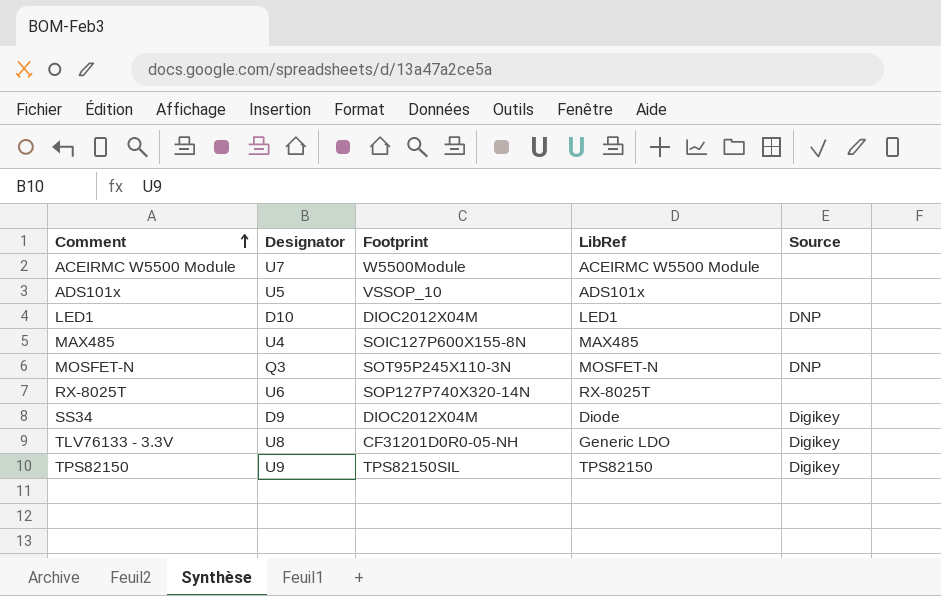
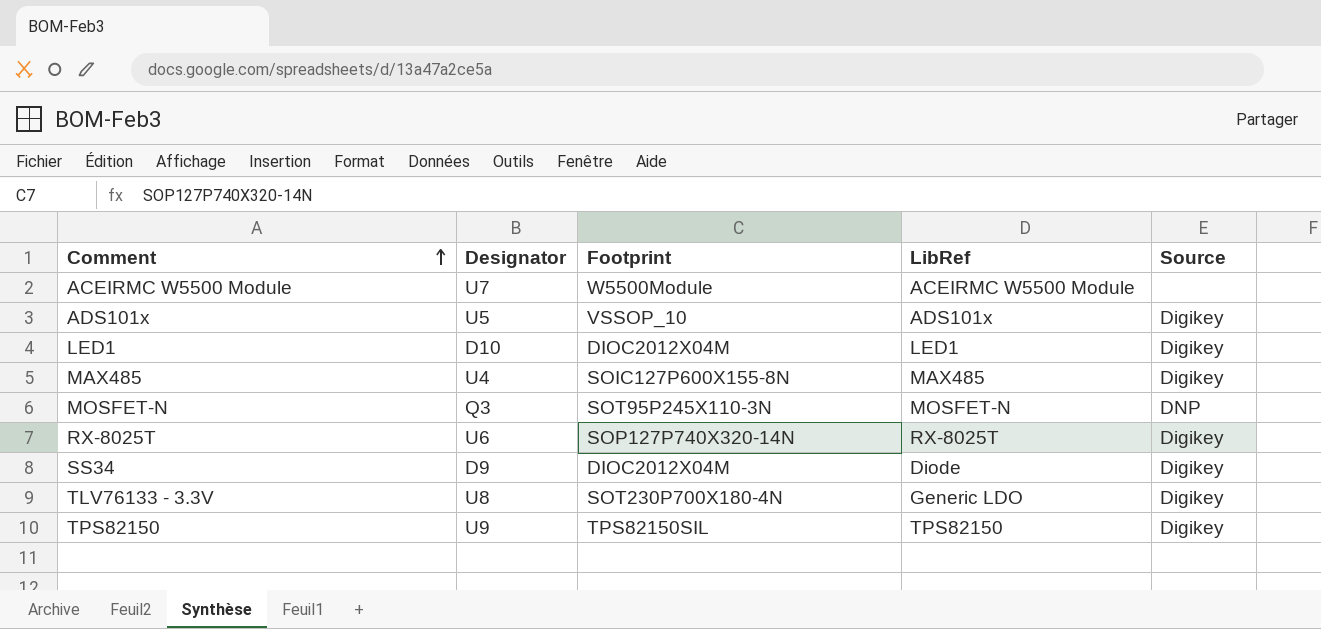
ADS101x | Source: none -> Digikey
LED1 | Source: DNP -> Digikey
MAX485 | Source: none -> Digikey
RX-8025T | Source: none -> Digikey
TLV76133 - 3.3V | Footprint: CF31201D0R0-05-NH -> SOT230P700X180-4N

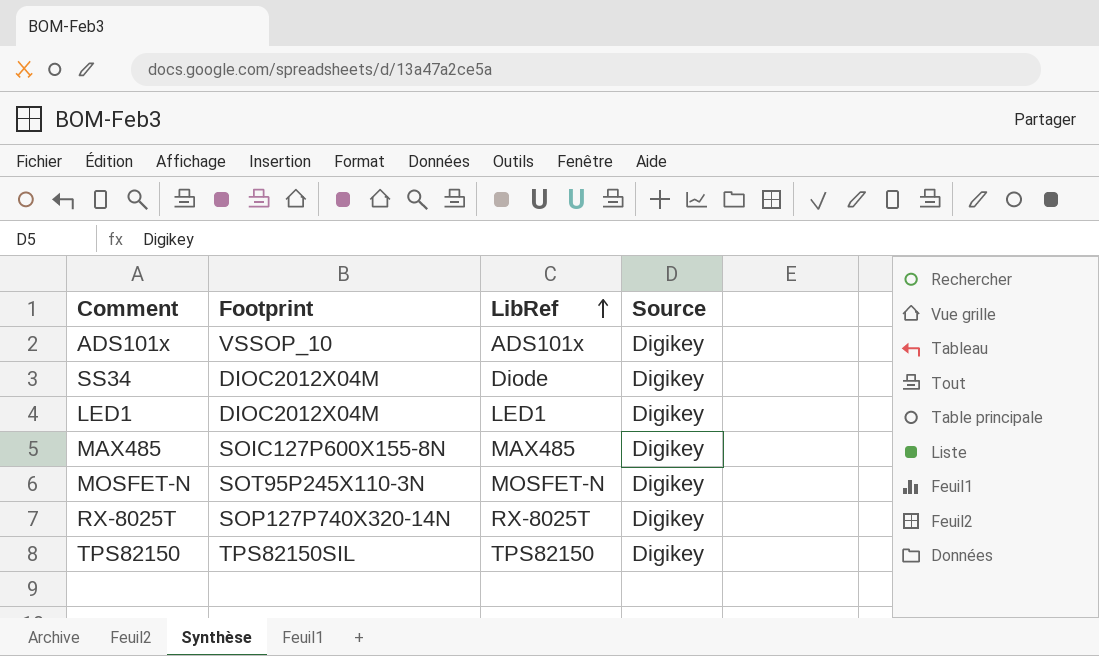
row order: Comment ascending -> LibRef ascending
column Designator | position: 2 -> none
row ACEIRMC W5500 Module: U7 | W5500Module | ACEIRMC W5500 Module | none -> none
row TLV76133 - 3.3V: U8 | SOT230P700X180-4N | Generic LDO | Digikey -> none
MOSFET-N | Source: DNP -> Digikey

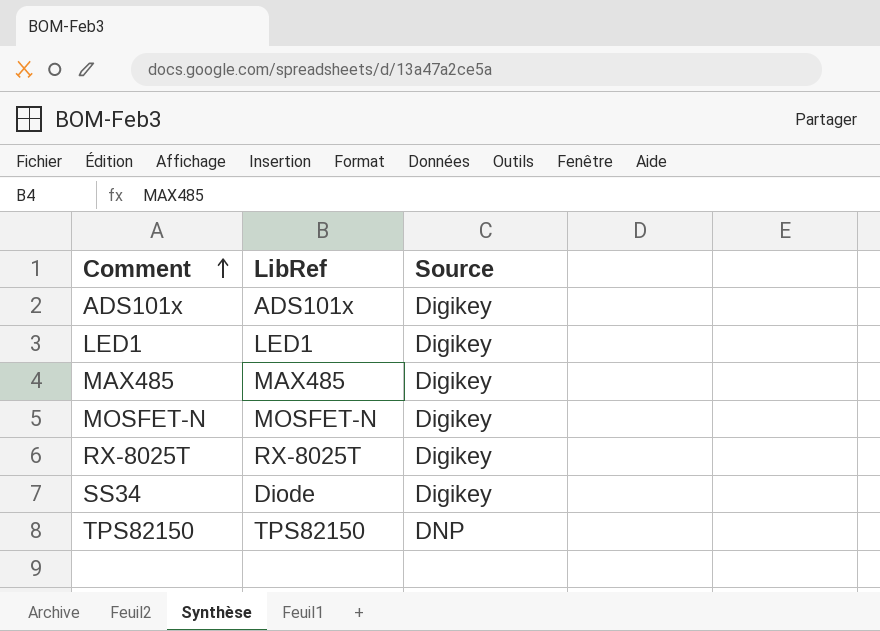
row order: LibRef ascending -> Comment ascending
column Footprint | position: 2 -> none
TPS82150 | Source: Digikey -> DNP

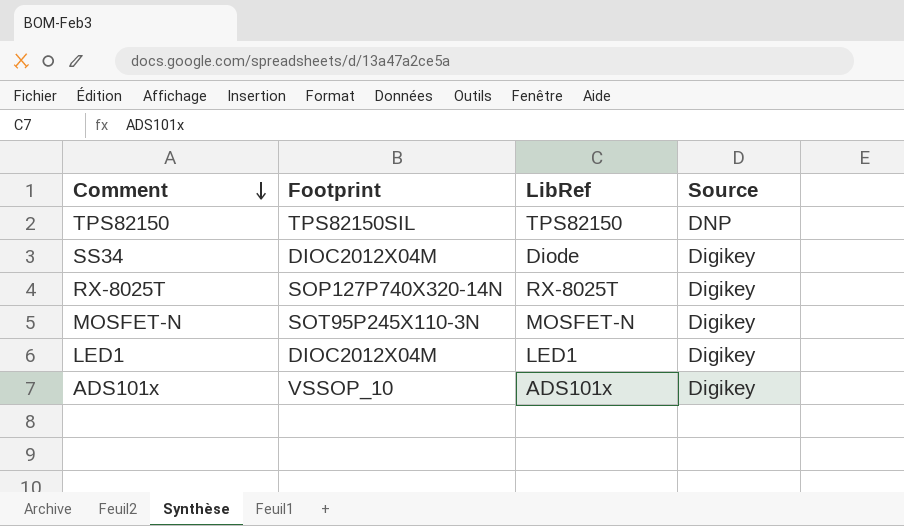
row order: Comment ascending -> Comment descending
column Footprint | position: none -> 2
row MAX485: MAX485 | Digikey -> none

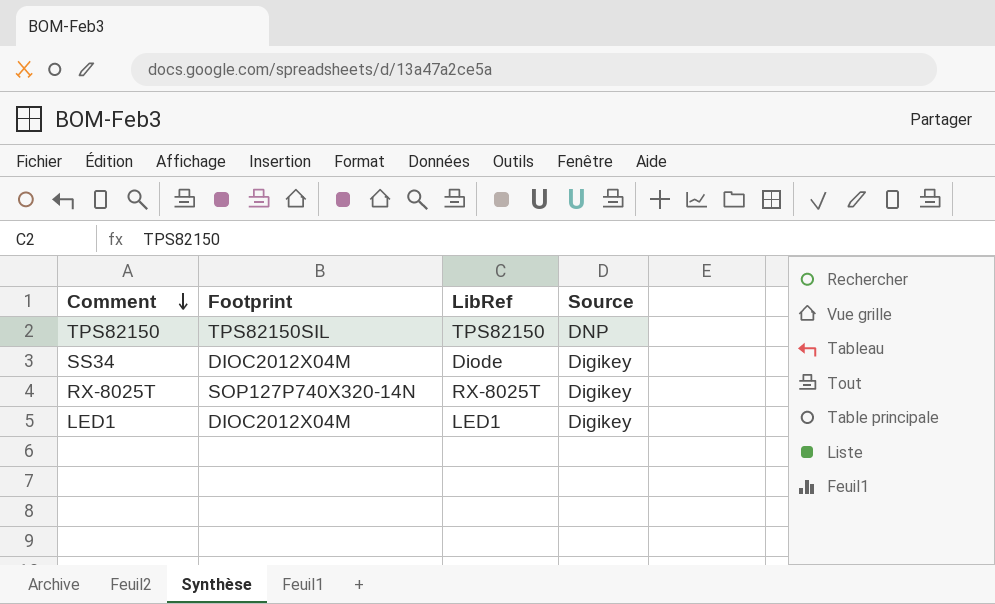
row MOSFET-N: SOT95P245X110-3N | MOSFET-N | Digikey -> none
row ADS101x: VSSOP_10 | ADS101x | Digikey -> none

